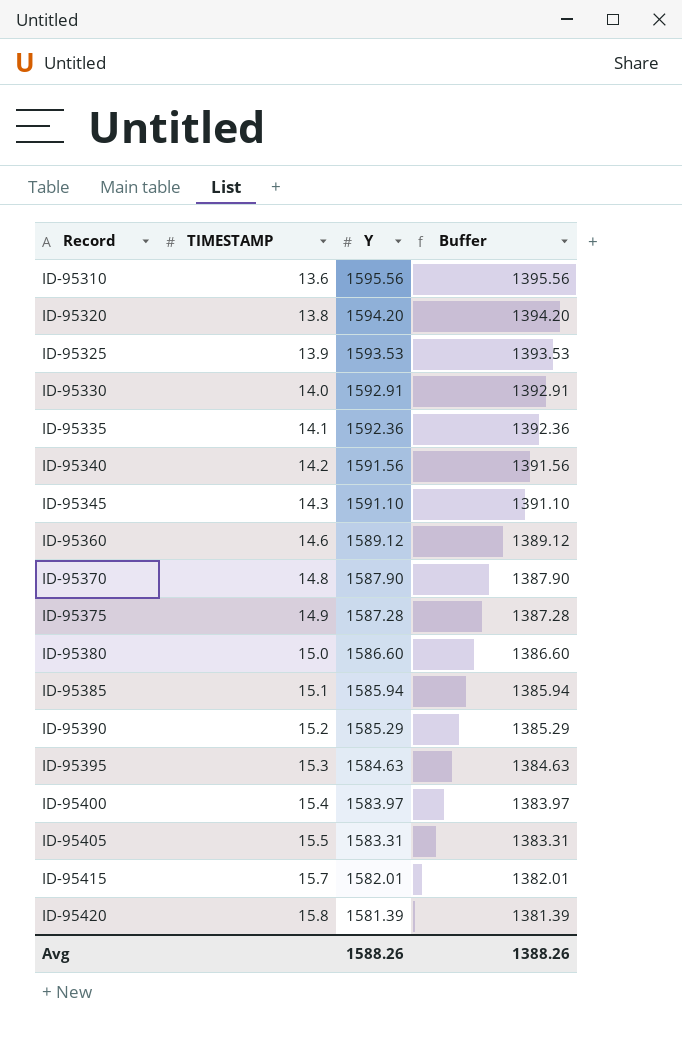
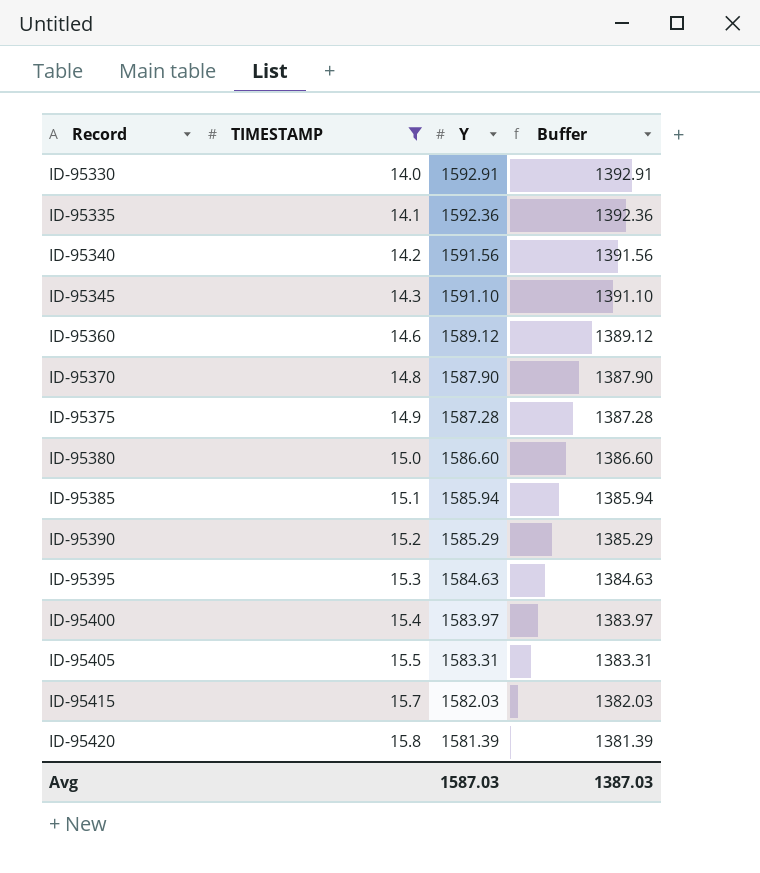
filter: none -> TIMESTAMP >= 14.0
ID-95415 | Y: 1582.01 -> 1582.03
ID-95415 | Buffer: 1382.01 -> 1382.03
Avg | Y: 1588.26 -> 1587.03
Avg | Buffer: 1388.26 -> 1387.03

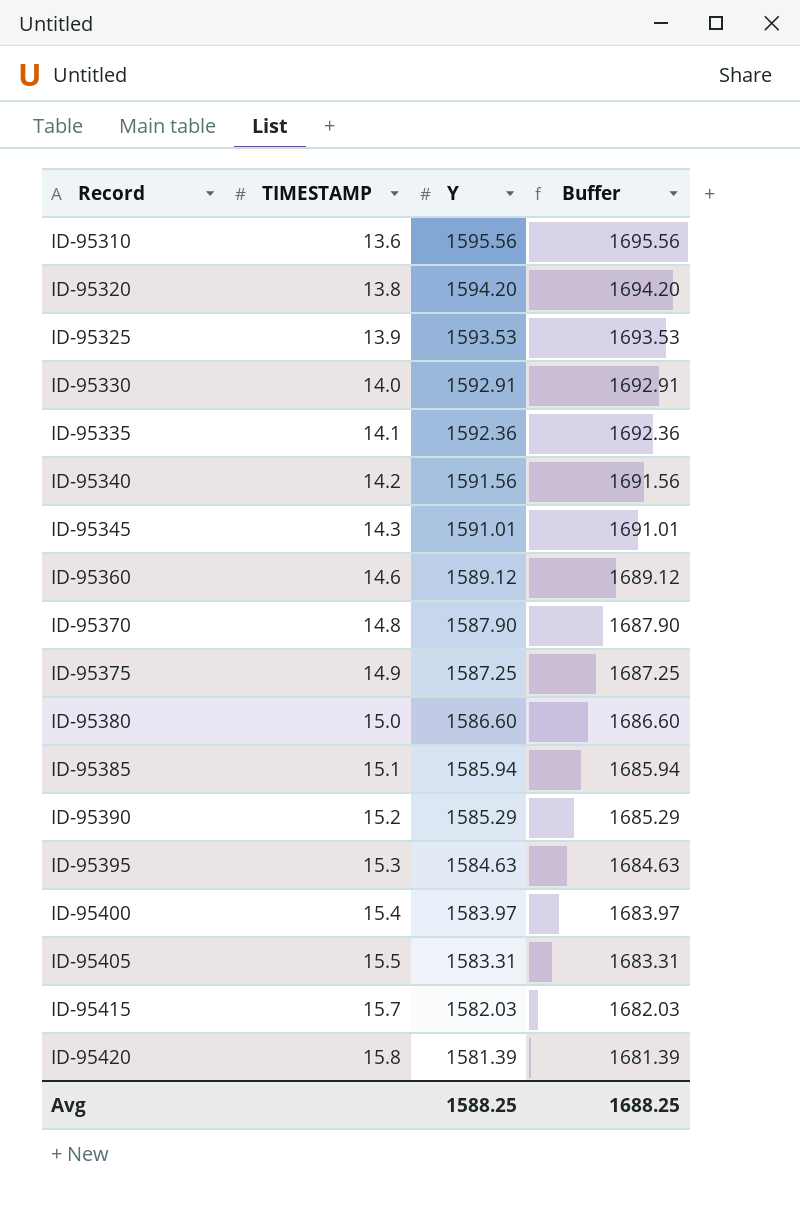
filter: TIMESTAMP >= 14.0 -> none
column Buffer | formula: [Y] - 200 -> [Y] + 100
ID-95345 | Y: 1591.10 -> 1591.01
ID-95375 | Y: 1587.28 -> 1587.25
Avg | Y: 1587.03 -> 1588.25
Avg | Buffer: 1387.03 -> 1688.25

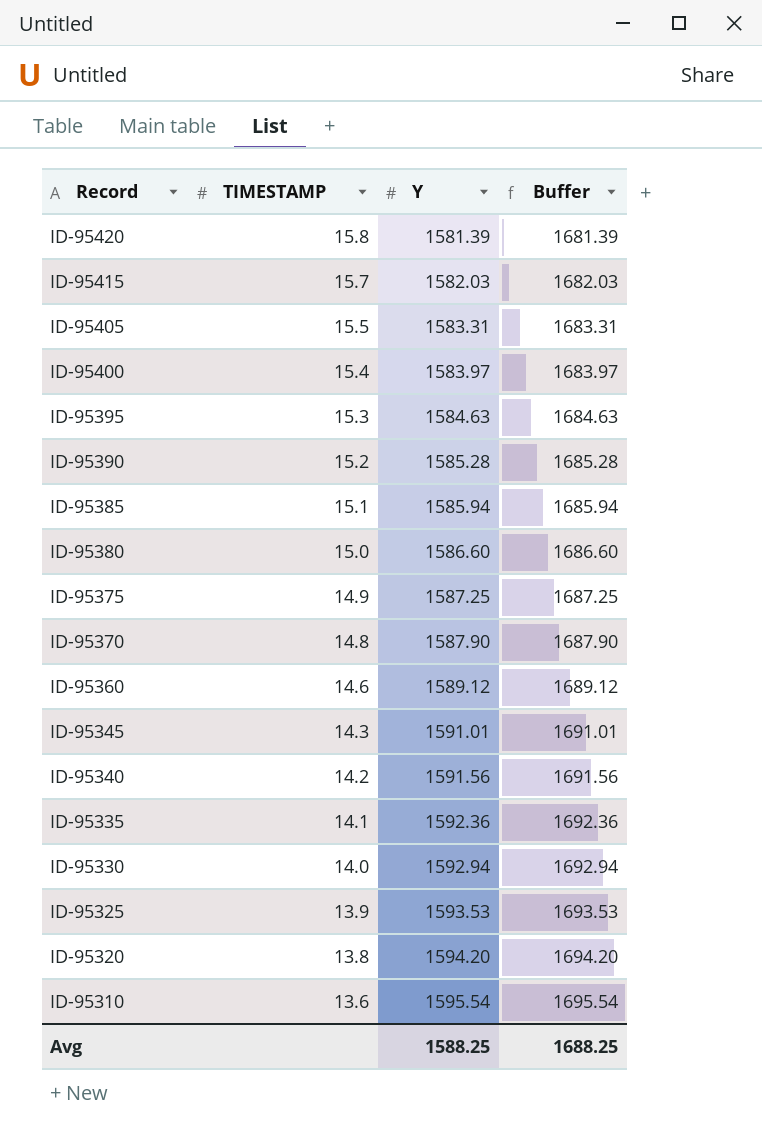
row order: Record ascending -> Record descending
ID-95390 | Y: 1585.29 -> 1585.28
ID-95390 | Buffer: 1685.29 -> 1685.28
ID-95330 | Y: 1592.91 -> 1592.94
ID-95330 | Buffer: 1692.91 -> 1692.94
ID-95310 | Y: 1595.56 -> 1595.54
ID-95310 | Buffer: 1695.56 -> 1695.54

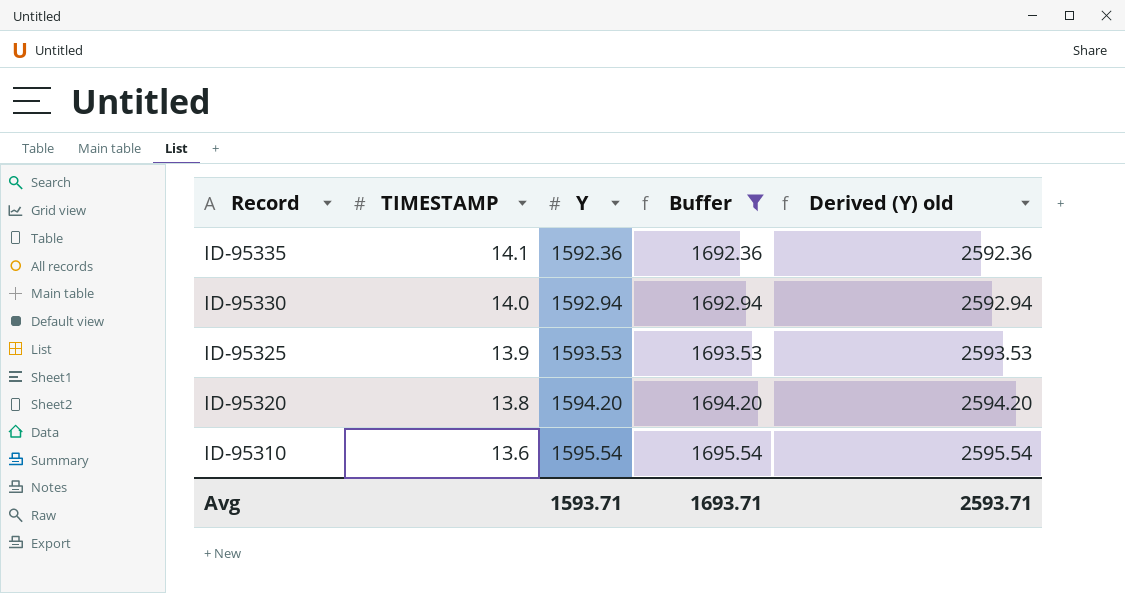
filter: none -> Buffer >= 1692.36
column Derived (Y) old | formula: none -> [Y] + 1000
Avg | Y: 1588.25 -> 1593.71
Avg | Buffer: 1688.25 -> 1693.71

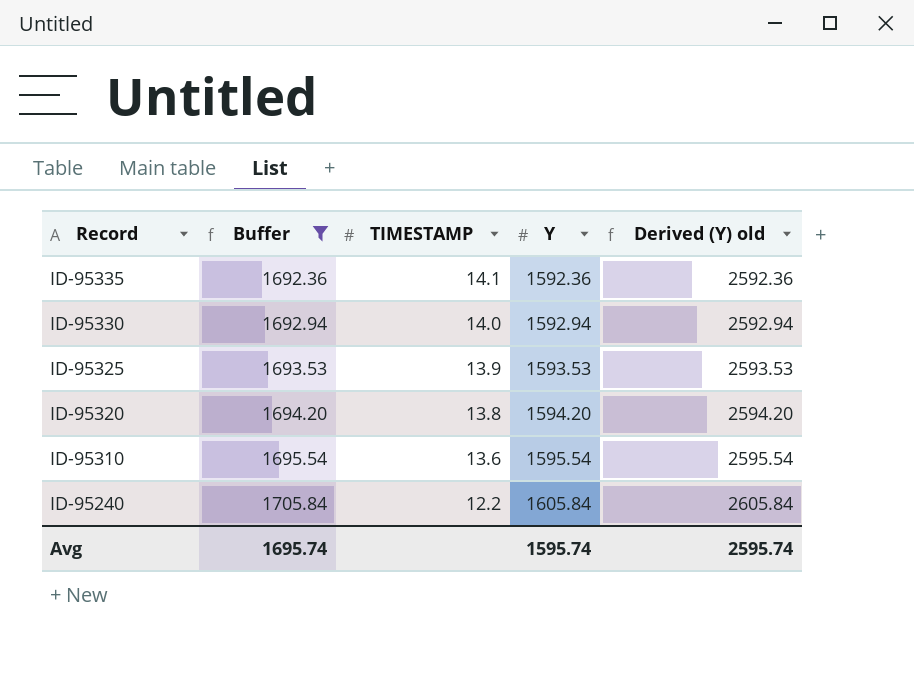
column Buffer | position: 4 -> 2
row ID-95240: none -> 1705.84 | 12.2 | 1605.84 | 2605.84
Avg | Buffer: 1693.71 -> 1695.74
Avg | Y: 1593.71 -> 1595.74
Avg | Derived (Y) old: 2593.71 -> 2595.74

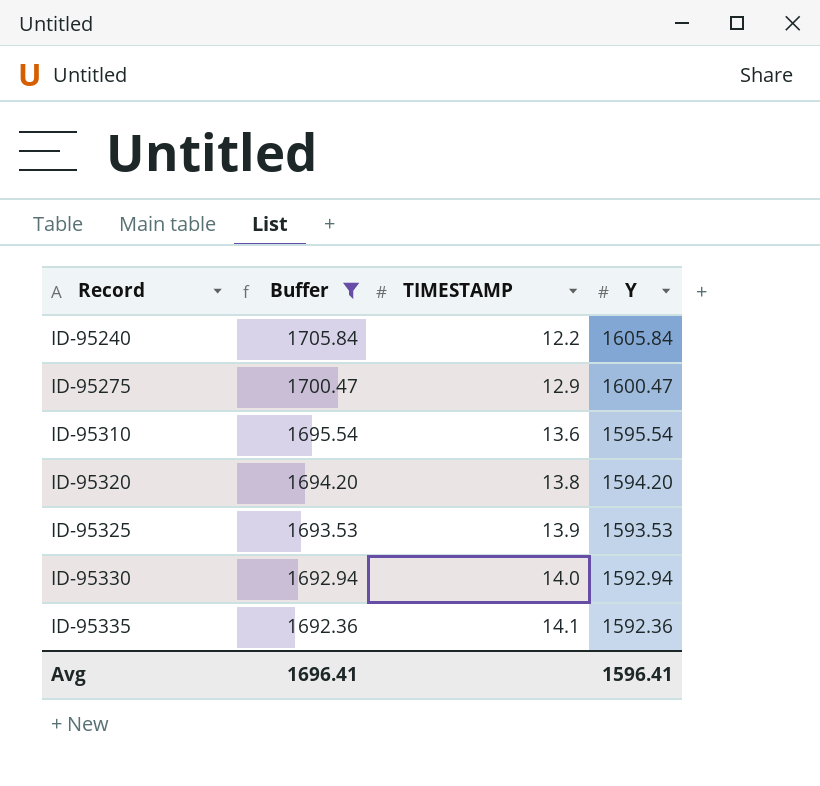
row order: Record descending -> Record ascending
column Derived (Y) old | formula: [Y] + 1000 -> none
row ID-95275: none -> 1700.47 | 12.9 | 1600.47
Avg | Buffer: 1695.74 -> 1696.41
Avg | Y: 1595.74 -> 1596.41

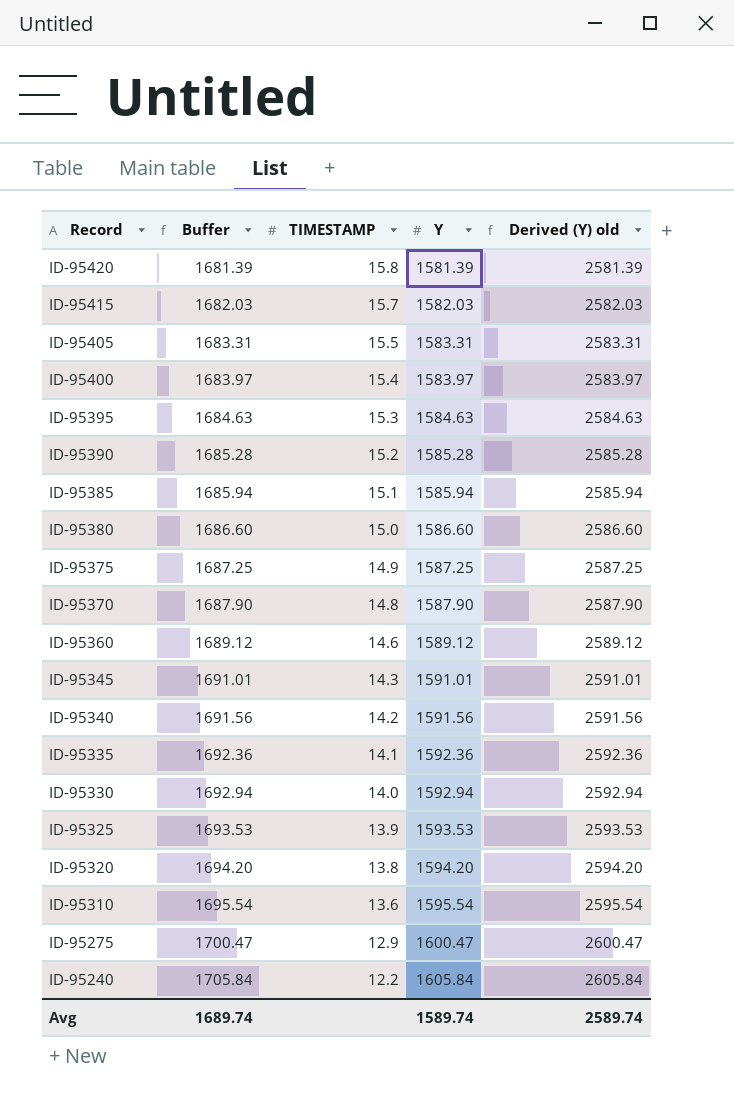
filter: Buffer >= 1692.36 -> none
row order: Record ascending -> Record descending
column Derived (Y) old | formula: none -> [Y] + 1000
Avg | Buffer: 1696.41 -> 1689.74
Avg | Y: 1596.41 -> 1589.74

